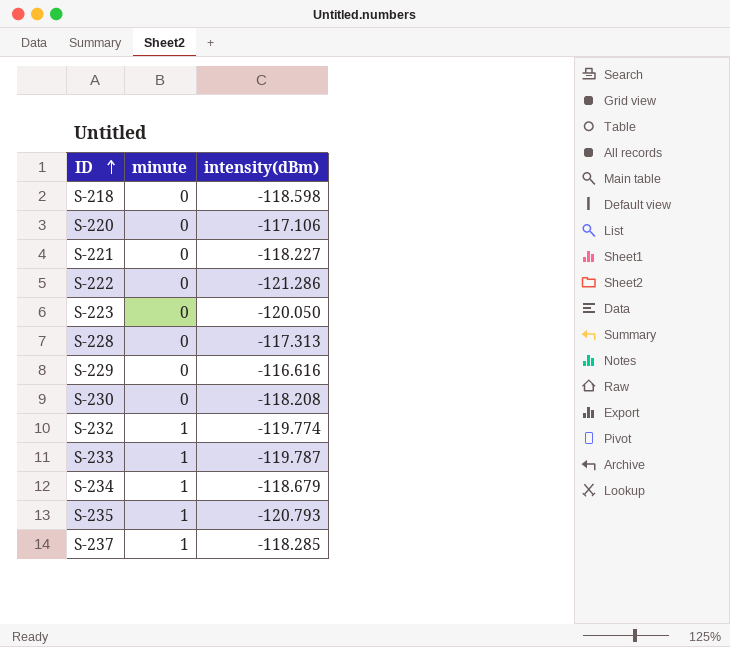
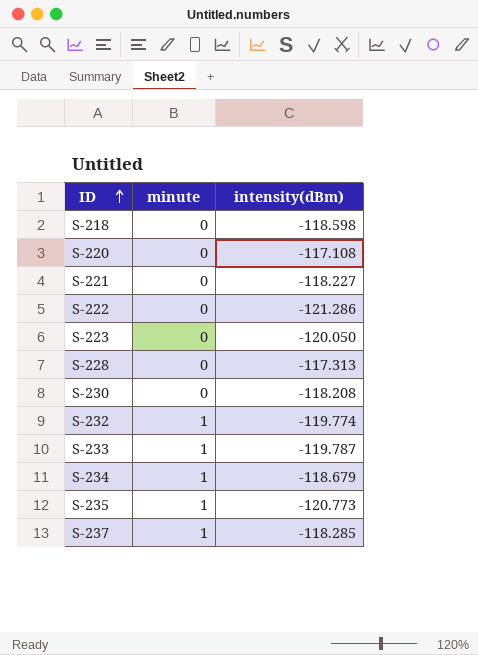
row S-229: 0 | -116.616 -> none
S-220 | intensity(dBm): -117.106 -> -117.108
S-235 | intensity(dBm): -120.793 -> -120.773

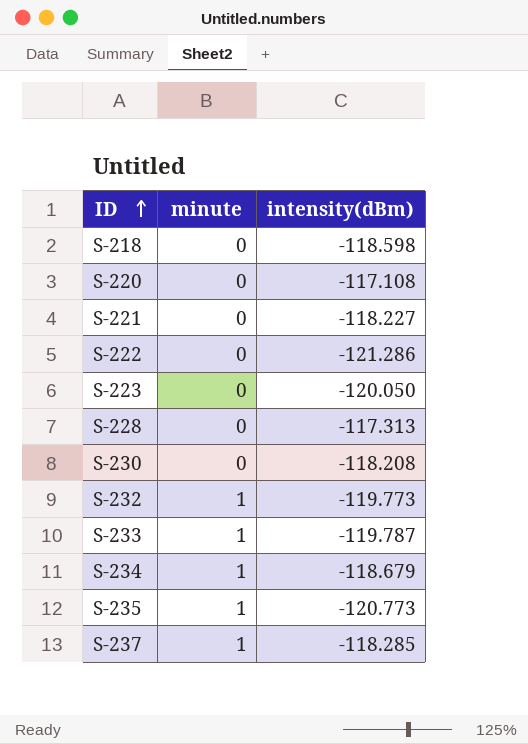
S-232 | intensity(dBm): -119.774 -> -119.773

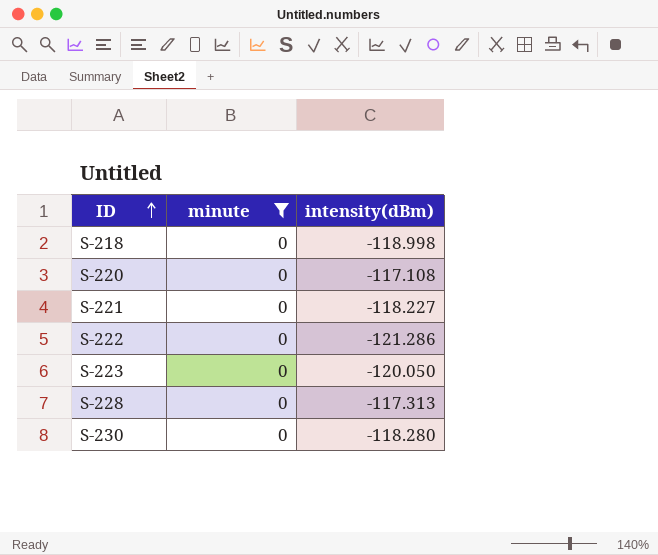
filter: none -> minute = 0
S-218 | intensity(dBm): -118.598 -> -118.998
S-230 | intensity(dBm): -118.208 -> -118.280

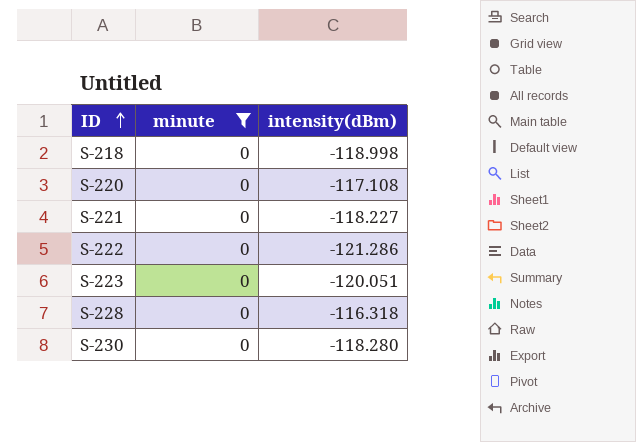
S-223 | intensity(dBm): -120.050 -> -120.051
S-228 | intensity(dBm): -117.313 -> -116.318

